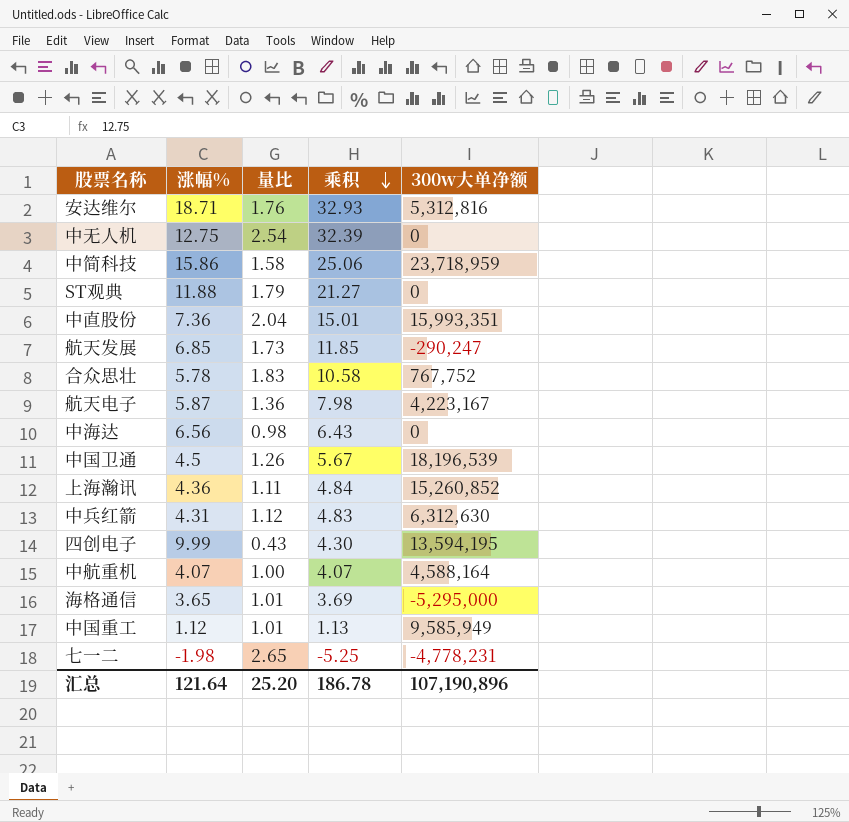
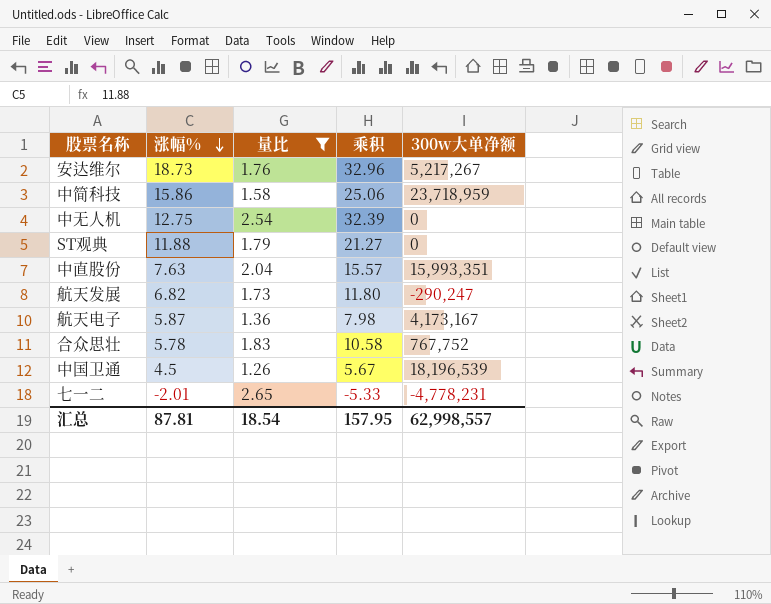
filter: none -> 量比 >= 1.26
row order: 乘积 descending -> 涨幅% descending
安达维尔 | 涨幅%: 18.71 -> 18.73
安达维尔 | 乘积: 32.93 -> 32.96
安达维尔 | 300w大单净额: 5,312,816 -> 5,217,267
中直股份 | 涨幅%: 7.36 -> 7.63
中直股份 | 乘积: 15.01 -> 15.57
航天发展 | 涨幅%: 6.85 -> 6.82
航天发展 | 乘积: 11.85 -> 11.80
航天电子 | 300w大单净额: 4,223,167 -> 4,173,167
七一二 | 涨幅%: -1.98 -> -2.01
七一二 | 乘积: -5.25 -> -5.33
汇总 | 涨幅%: 121.64 -> 87.81
汇总 | 量比: 25.20 -> 18.54
汇总 | 乘积: 186.78 -> 157.95
汇总 | 300w大单净额: 107,190,896 -> 62,998,557

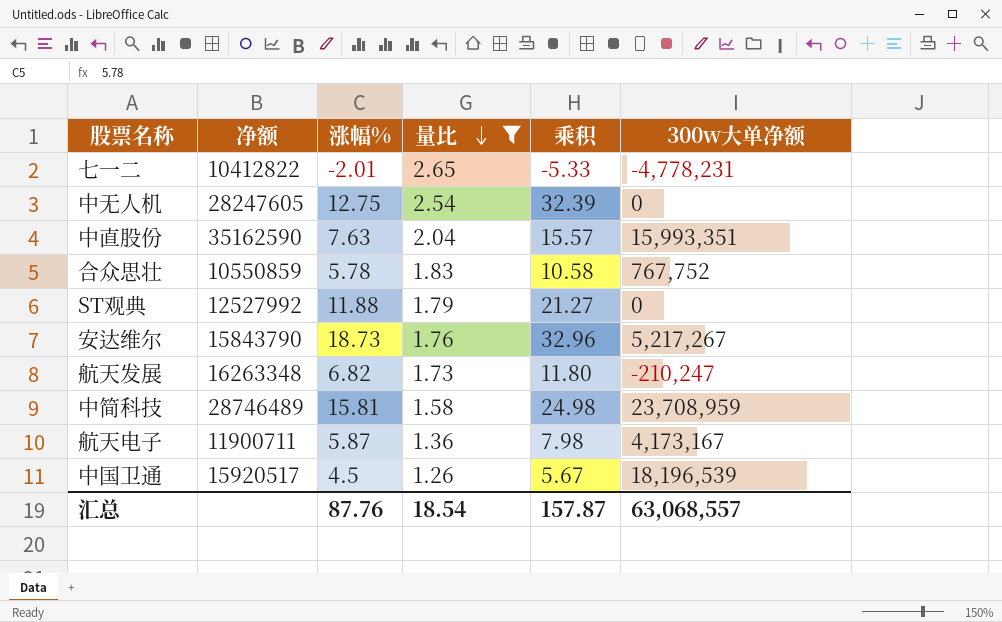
row order: 涨幅% descending -> 量比 descending
column 净额 | position: none -> 2
航天发展 | 300w大单净额: -290,247 -> -210,247
中简科技 | 涨幅%: 15.86 -> 15.81
中简科技 | 乘积: 25.06 -> 24.98
中简科技 | 300w大单净额: 23,718,959 -> 23,708,959
汇总 | 涨幅%: 87.81 -> 87.76
汇总 | 乘积: 157.95 -> 157.87
汇总 | 300w大单净额: 62,998,557 -> 63,068,557

